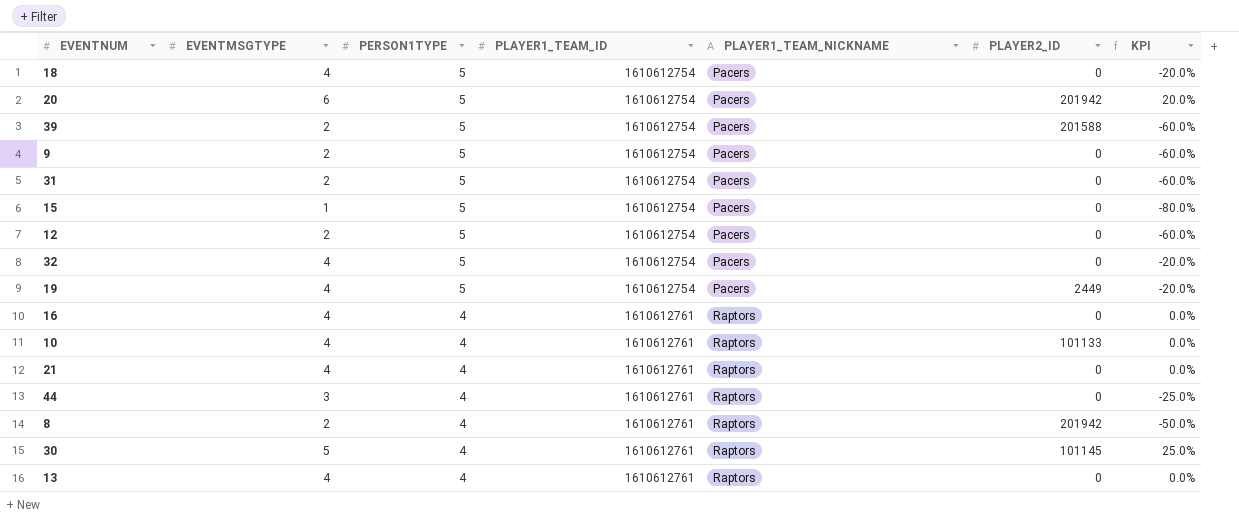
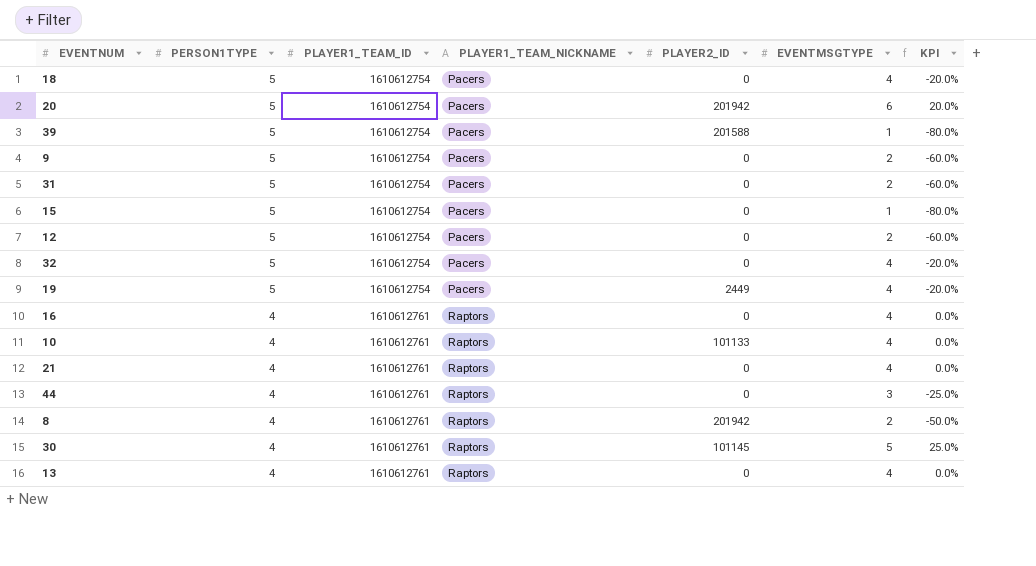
column EVENTMSGTYPE | position: 2 -> 6
39 | EVENTMSGTYPE: 2 -> 1
39 | KPI: -60.0% -> -80.0%

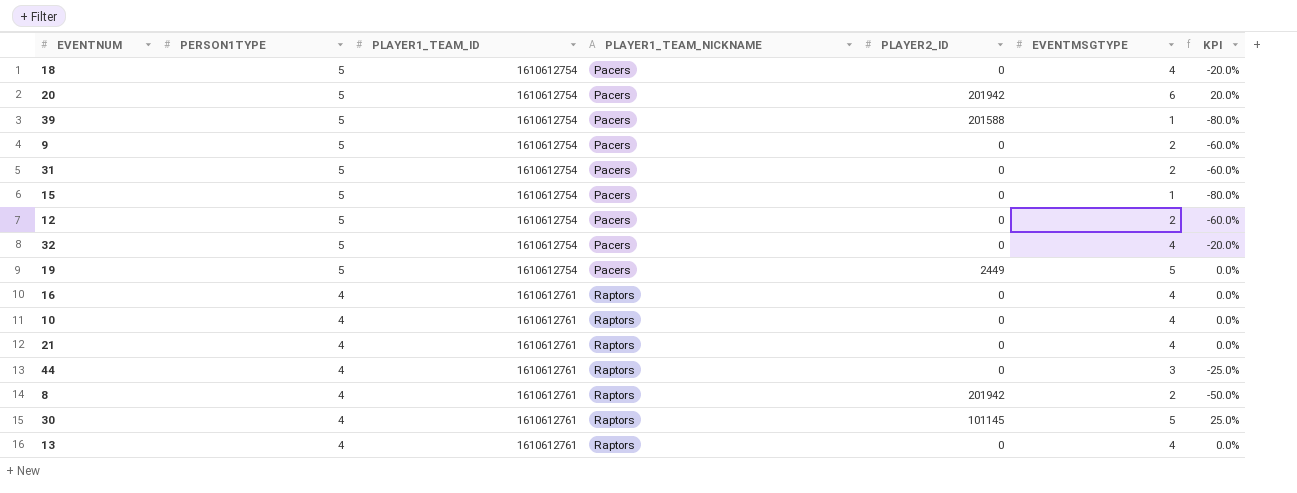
19 | EVENTMSGTYPE: 4 -> 5
19 | KPI: -20.0% -> 0.0%
10 | PLAYER2_ID: 101133 -> 0

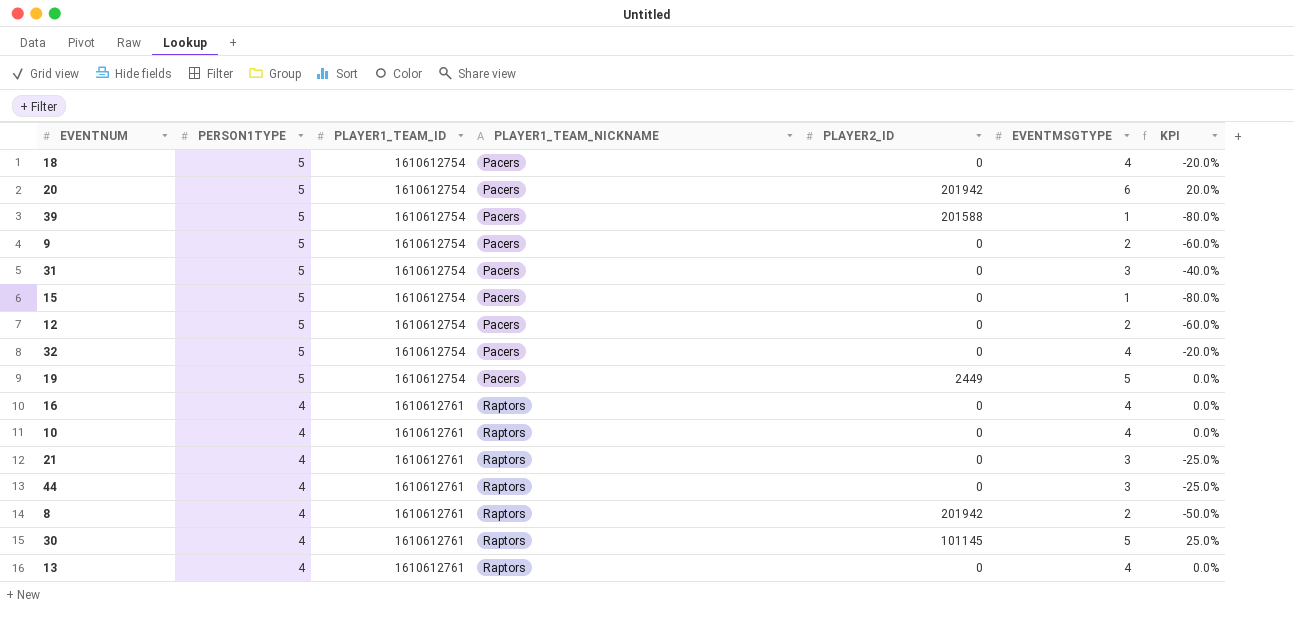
31 | EVENTMSGTYPE: 2 -> 3
31 | KPI: -60.0% -> -40.0%
21 | EVENTMSGTYPE: 4 -> 3
21 | KPI: 0.0% -> -25.0%

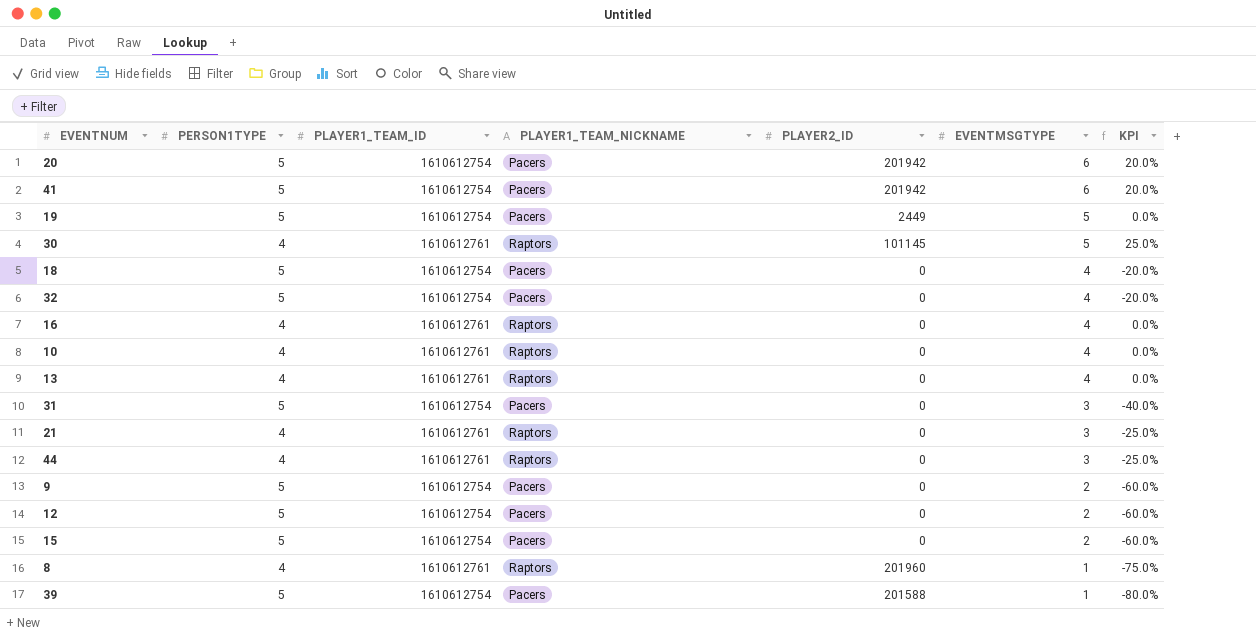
row order: PERSON1TYPE descending -> EVENTMSGTYPE descending
row 41: none -> 5 | 1610612754 | Pacers | 201942 | 6 | 20.0%
15 | EVENTMSGTYPE: 1 -> 2
15 | KPI: -80.0% -> -60.0%
8 | PLAYER2_ID: 201942 -> 201960
8 | EVENTMSGTYPE: 2 -> 1
8 | KPI: -50.0% -> -75.0%

